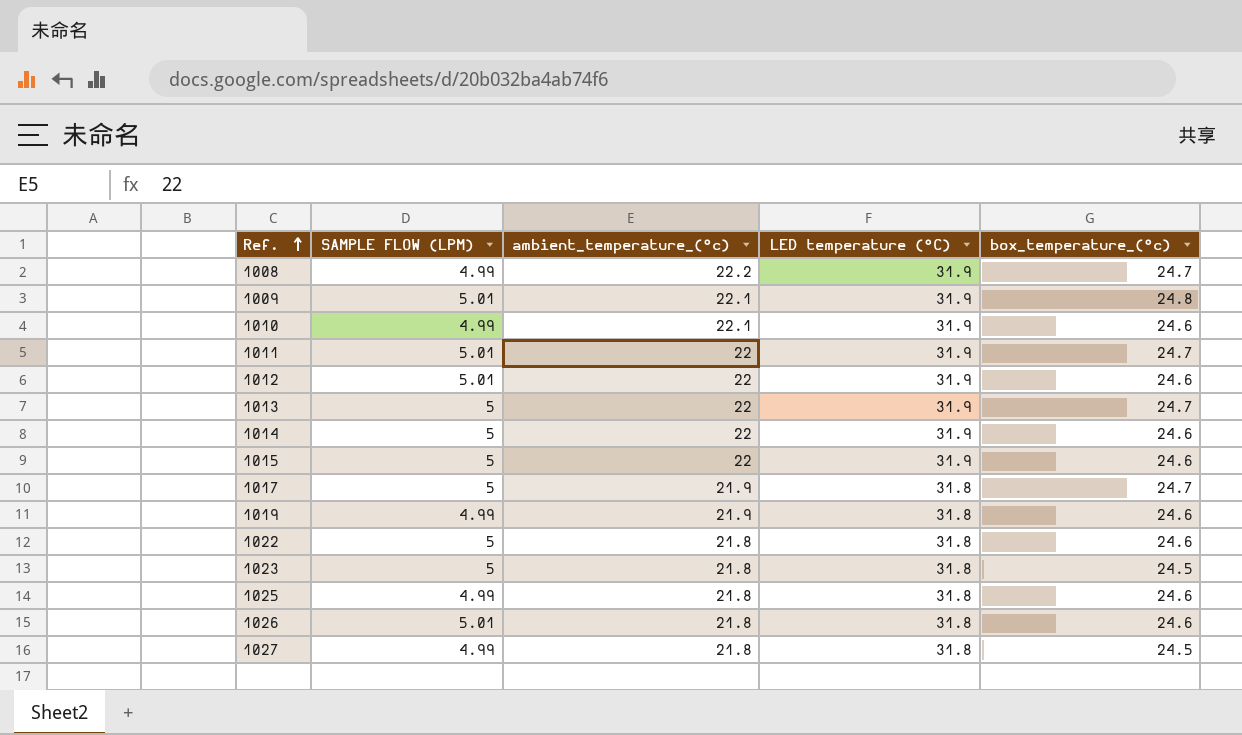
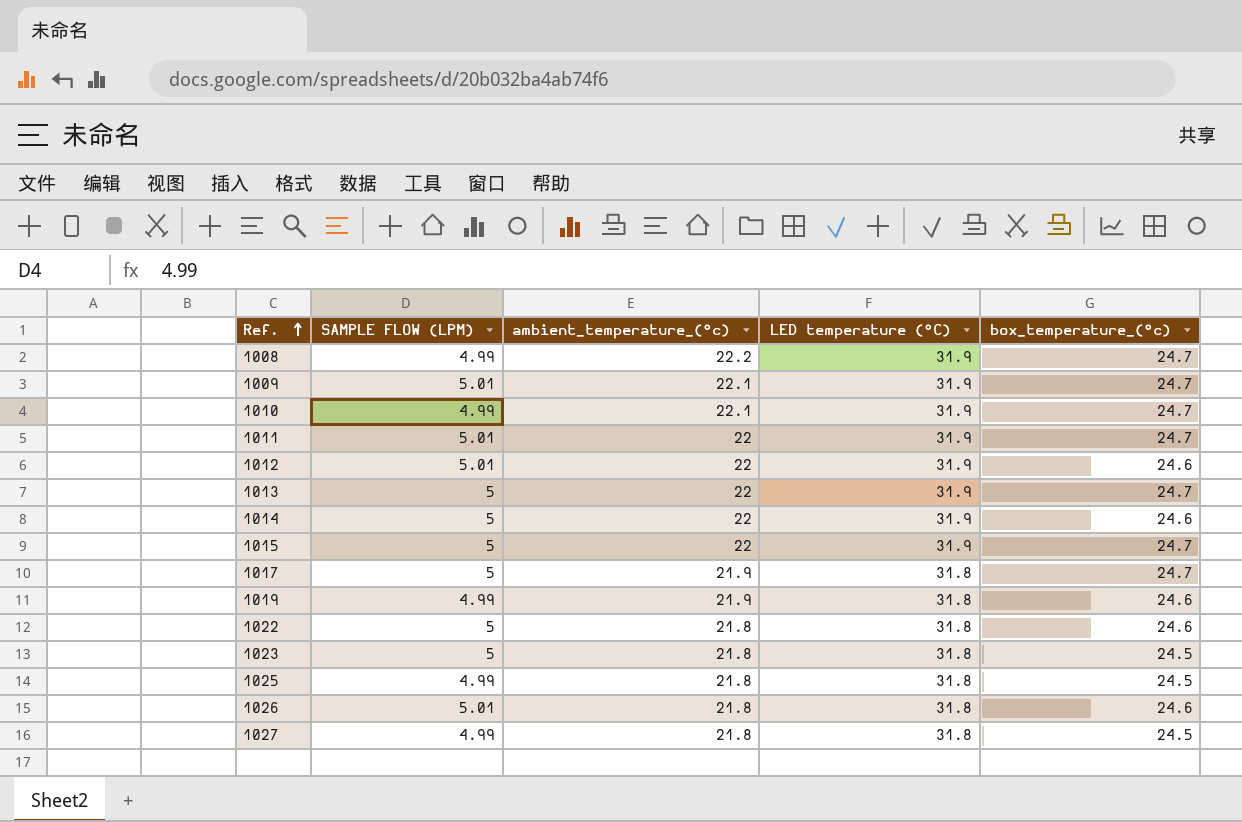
1009 | box_temperature_(°c): 24.8 -> 24.7
1010 | box_temperature_(°c): 24.6 -> 24.7
1015 | box_temperature_(°c): 24.6 -> 24.7
1025 | box_temperature_(°c): 24.6 -> 24.5

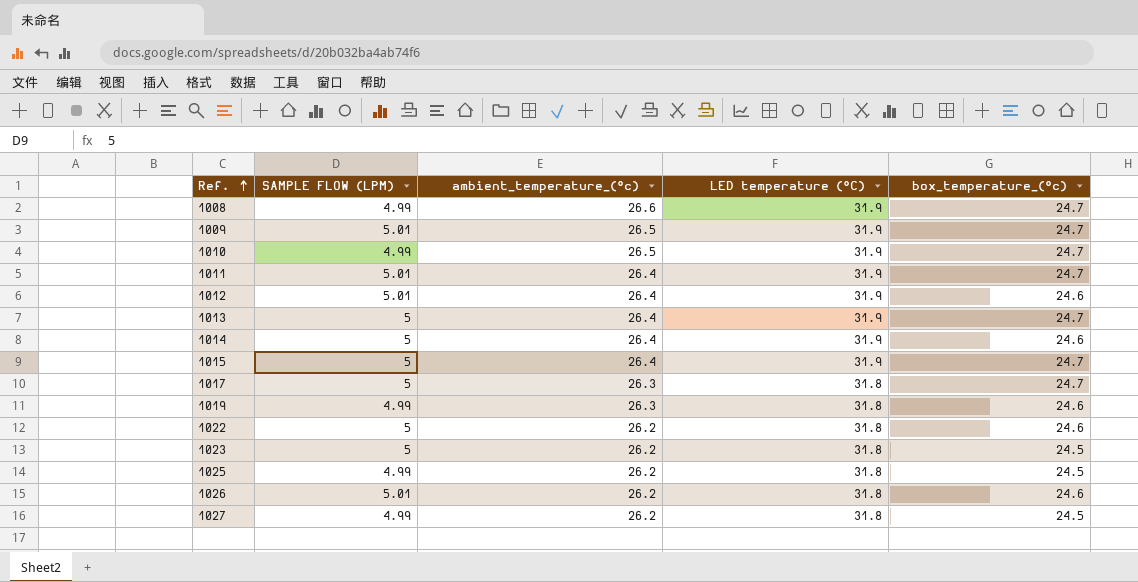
1008 | ambient_temperature_(°c): 22.2 -> 26.6
1009 | ambient_temperature_(°c): 22.1 -> 26.5
1010 | ambient_temperature_(°c): 22.1 -> 26.5
1011 | ambient_temperature_(°c): 22 -> 26.4
1012 | ambient_temperature_(°c): 22 -> 26.4
1013 | ambient_temperature_(°c): 22 -> 26.4
1014 | ambient_temperature_(°c): 22 -> 26.4
1015 | ambient_temperature_(°c): 22 -> 26.4
1017 | ambient_temperature_(°c): 21.9 -> 26.3
1019 | ambient_temperature_(°c): 21.9 -> 26.3
1022 | ambient_temperature_(°c): 21.8 -> 26.2
1023 | ambient_temperature_(°c): 21.8 -> 26.2
1025 | ambient_temperature_(°c): 21.8 -> 26.2
1026 | ambient_temperature_(°c): 21.8 -> 26.2
1027 | ambient_temperature_(°c): 21.8 -> 26.2

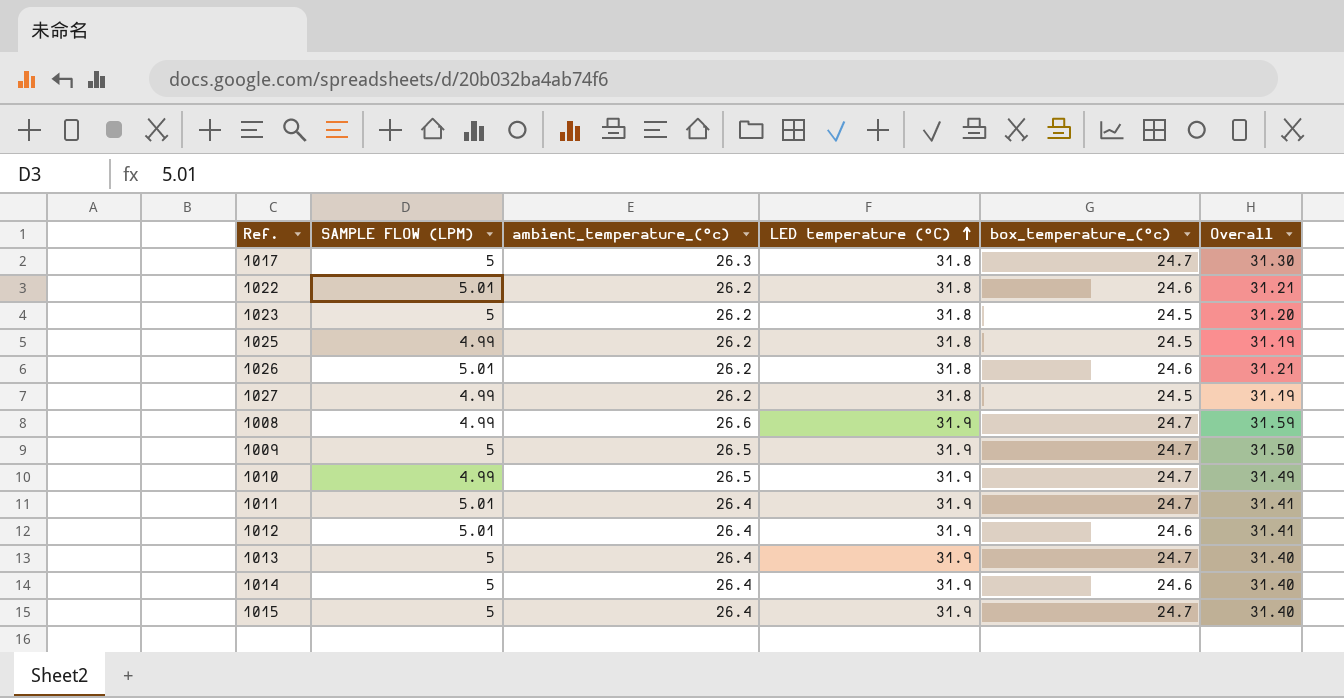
row order: Ref. ascending -> LED temperature (°C) ascending
column Overall | formula: none -> [SAMPLE FLOW (LPM)] + [ambient_temperature_(°c)]
row 1019: 4.99 | 26.3 | 31.8 | 24.6 -> none
1022 | SAMPLE FLOW (LPM): 5 -> 5.01
1009 | SAMPLE FLOW (LPM): 5.01 -> 5

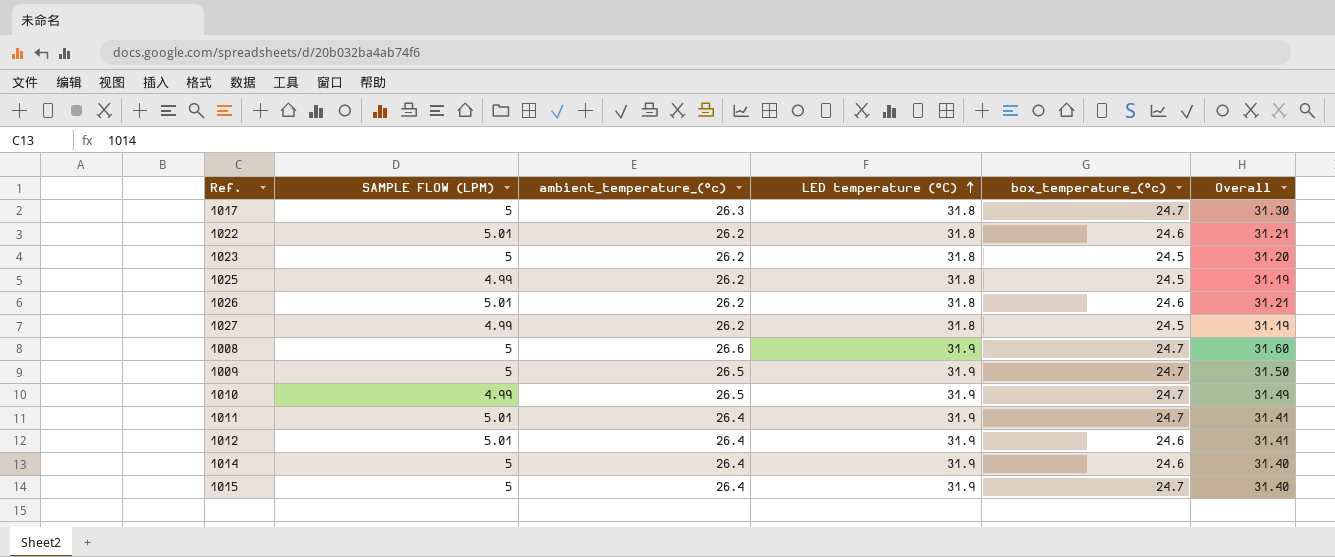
row 1013: 5 | 26.4 | 31.9 | 24.7 | 31.40 -> none
1008 | SAMPLE FLOW (LPM): 4.99 -> 5
1008 | Overall: 31.59 -> 31.60

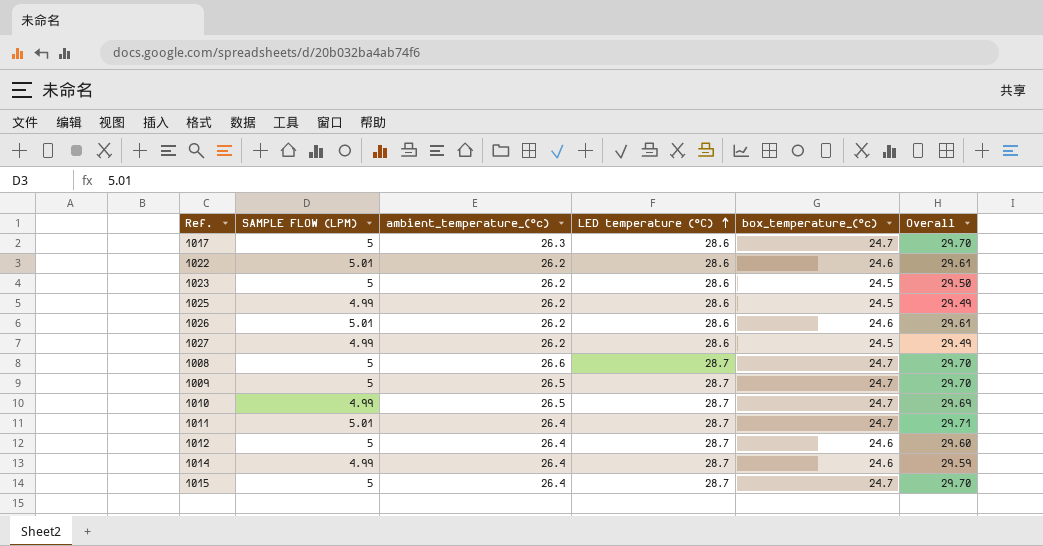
column Overall | formula: [SAMPLE FLOW (LPM)] + [ambient_temperature_(°c)] -> [SAMPLE FLOW (LPM)] + [box_temperature_(°c)]
1017 | LED temperature (°C): 31.8 -> 28.6
1022 | LED temperature (°C): 31.8 -> 28.6
1023 | LED temperature (°C): 31.8 -> 28.6
1025 | LED temperature (°C): 31.8 -> 28.6
1026 | LED temperature (°C): 31.8 -> 28.6
1027 | LED temperature (°C): 31.8 -> 28.6
1008 | LED temperature (°C): 31.9 -> 28.7
1009 | LED temperature (°C): 31.9 -> 28.7
1010 | LED temperature (°C): 31.9 -> 28.7
1011 | LED temperature (°C): 31.9 -> 28.7
1012 | SAMPLE FLOW (LPM): 5.01 -> 5
1012 | LED temperature (°C): 31.9 -> 28.7
1014 | SAMPLE FLOW (LPM): 5 -> 4.99
1014 | LED temperature (°C): 31.9 -> 28.7
1015 | LED temperature (°C): 31.9 -> 28.7

